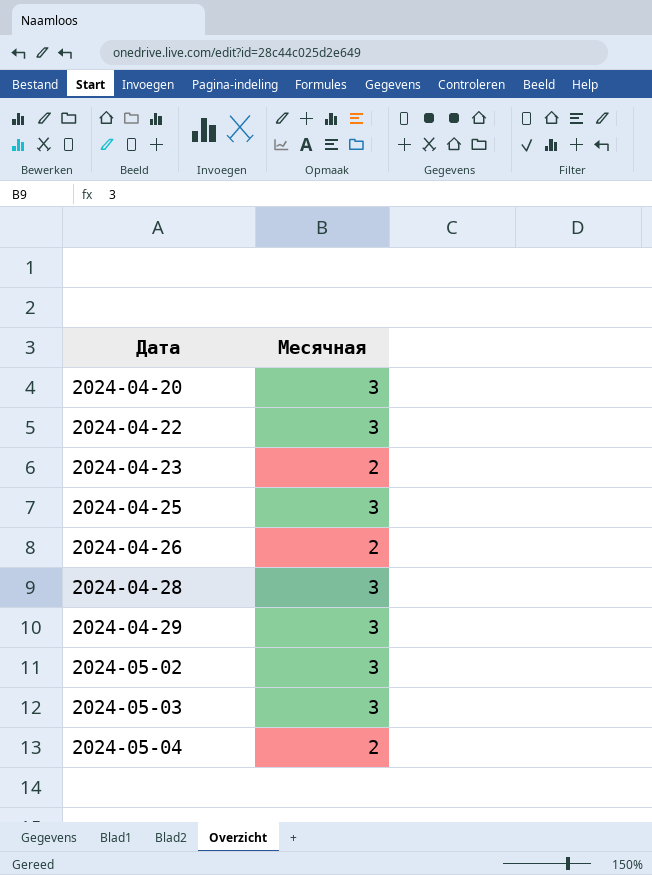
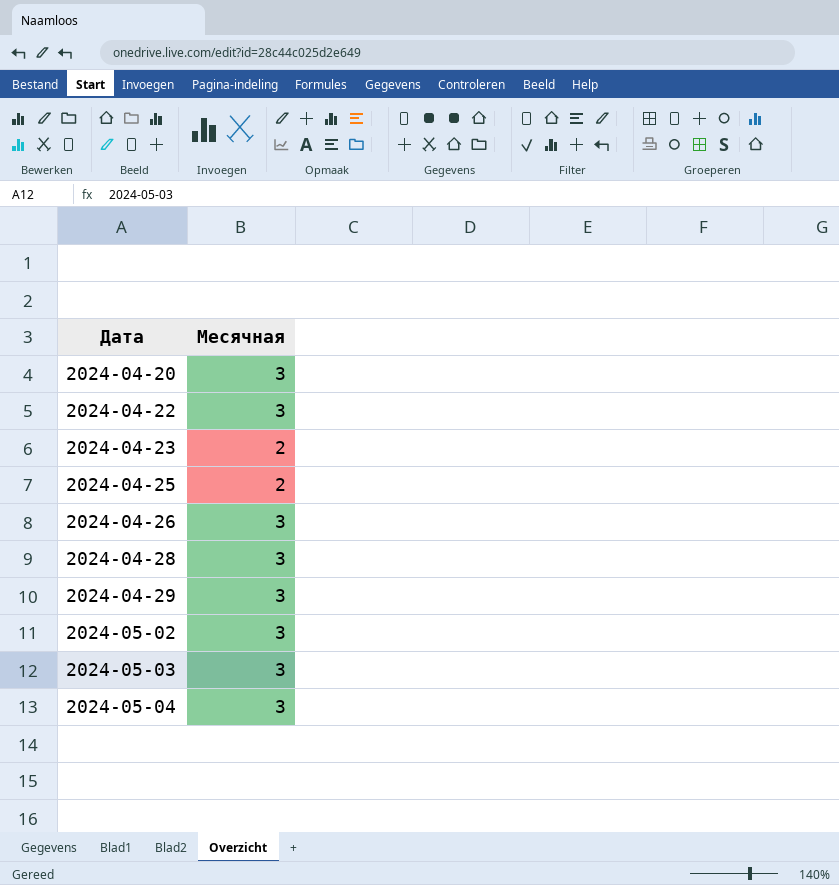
2024-04-25 | Месячная: 3 -> 2
2024-04-26 | Месячная: 2 -> 3
2024-05-04 | Месячная: 2 -> 3

